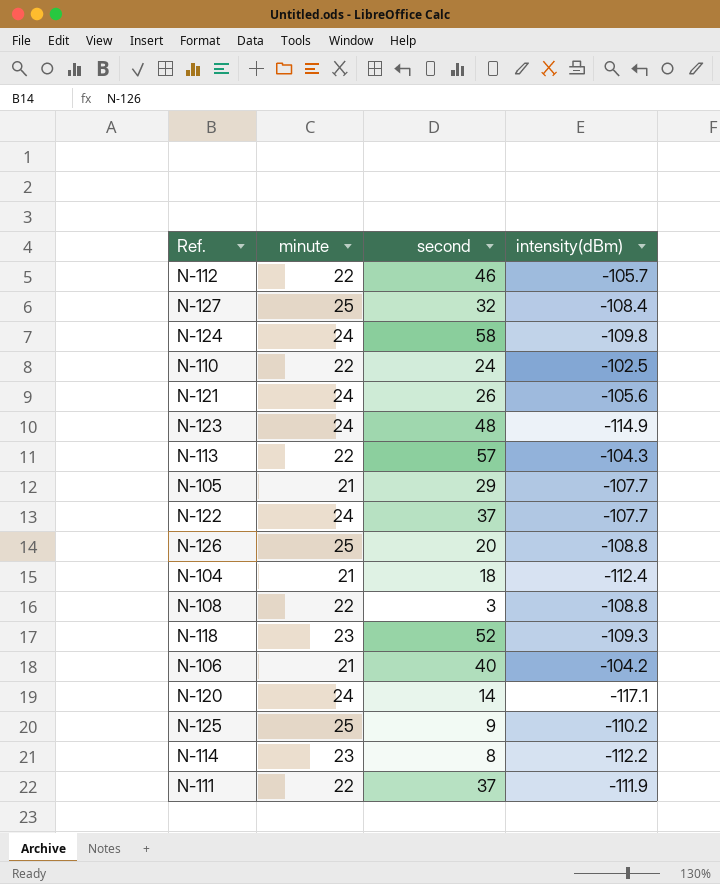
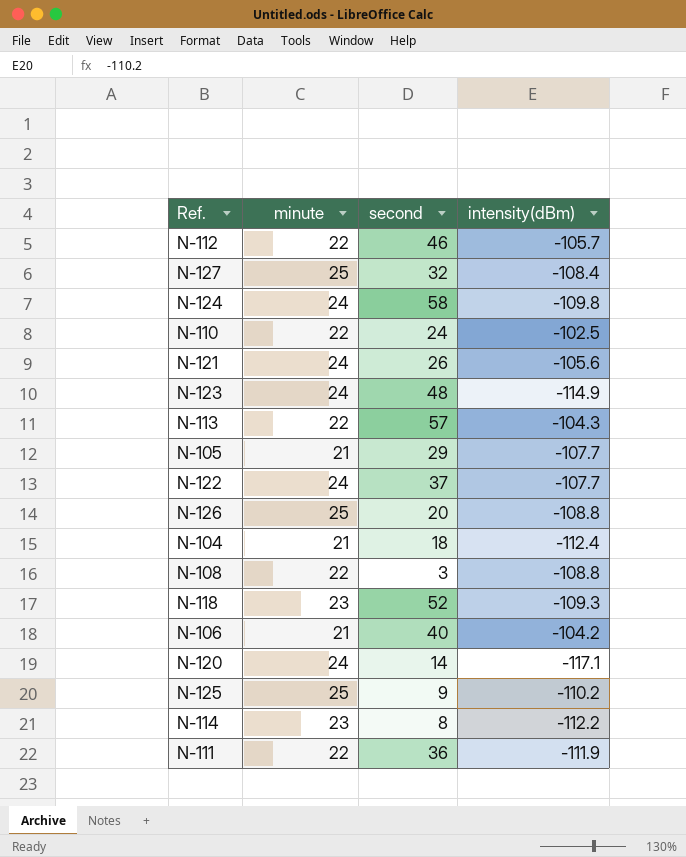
N-111 | second: 37 -> 36

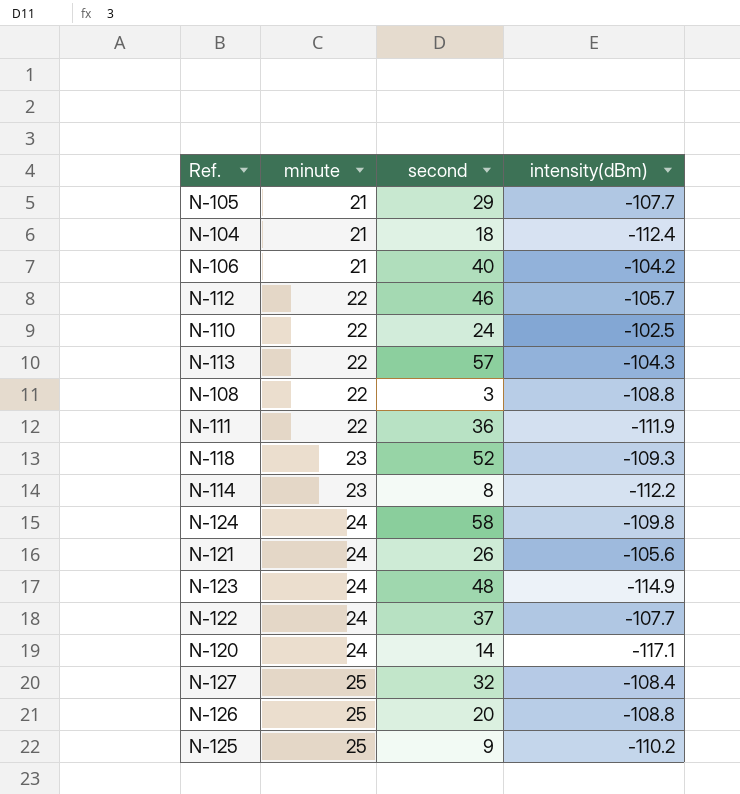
row order: none -> minute ascending

